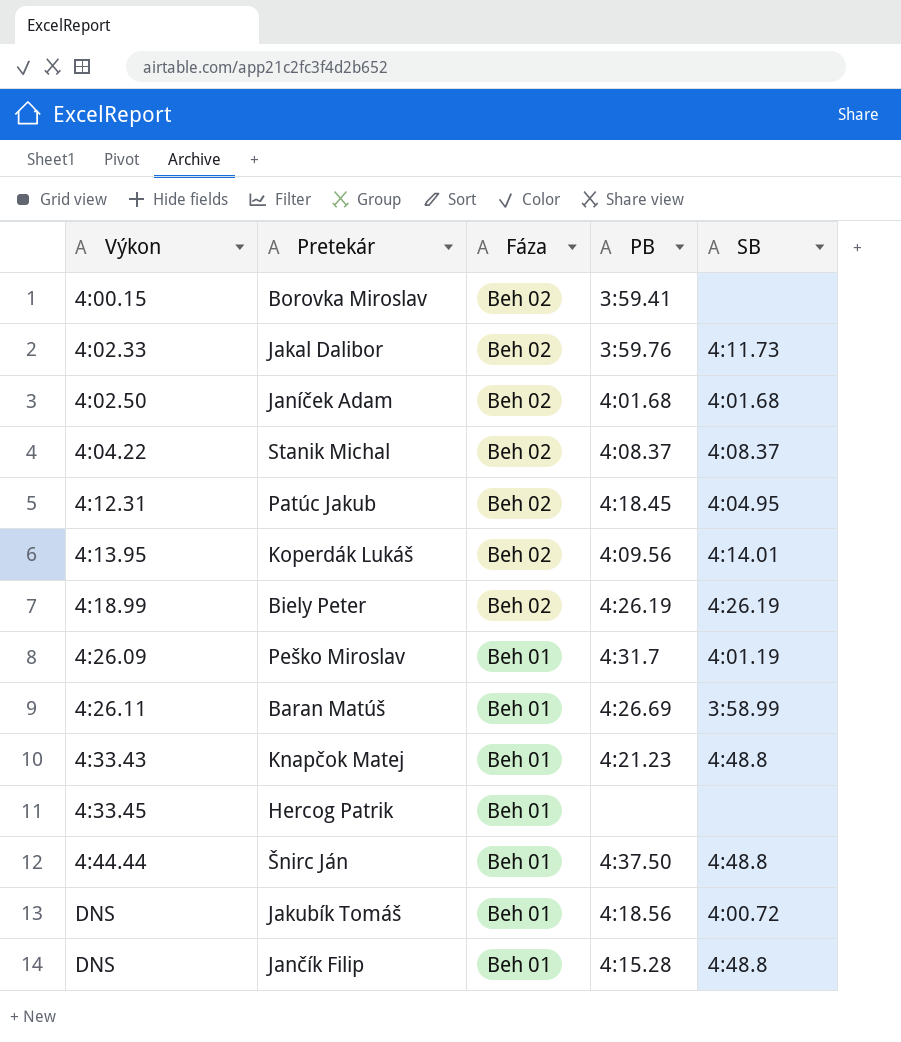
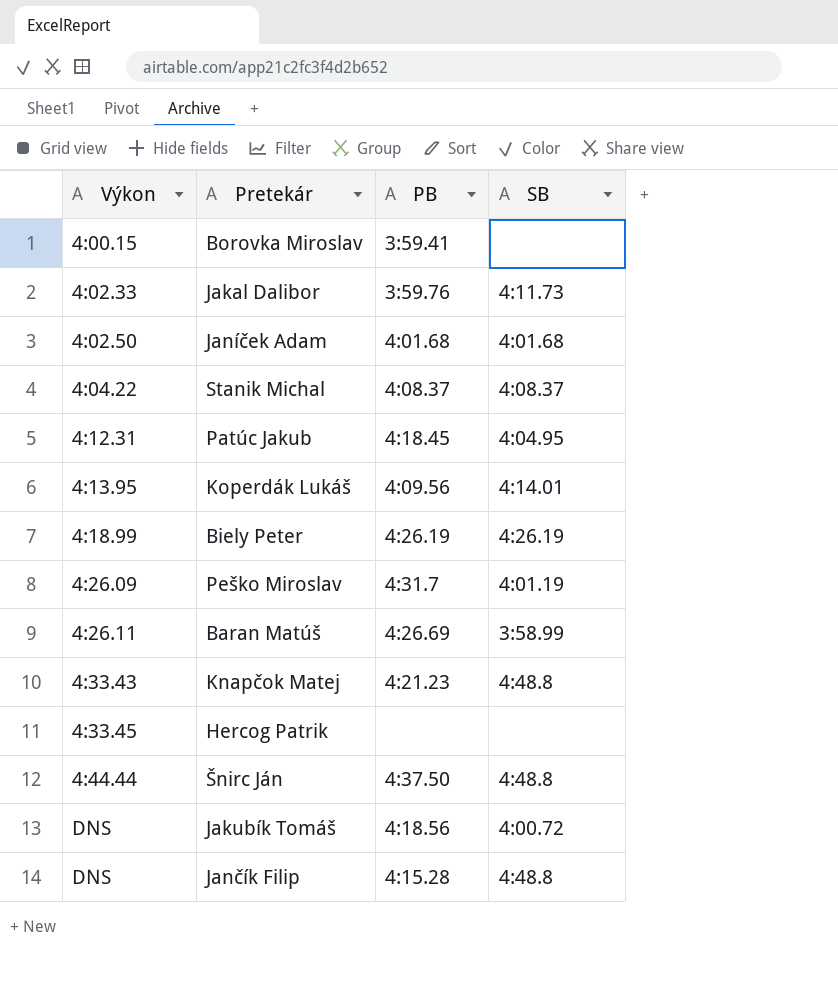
column Fáza | position: 3 -> none

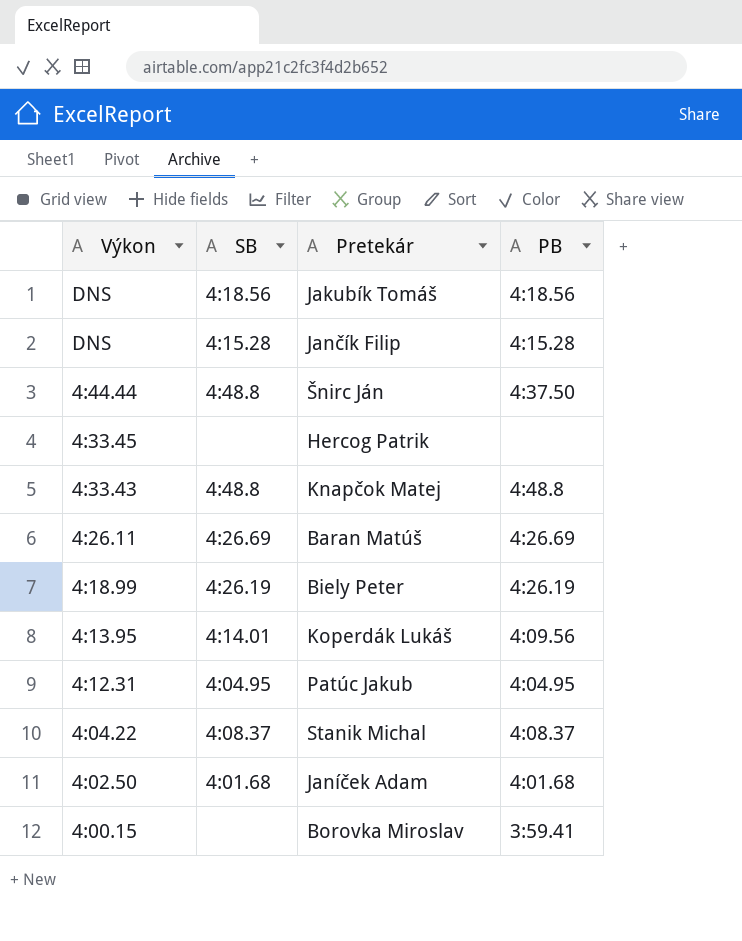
row order: Výkon ascending -> Výkon descending
column SB | position: 4 -> 2
row Jakal Dalibor: 4:02.33 | 3:59.76 | 4:11.73 -> none
row Peško Miroslav: 4:26.09 | 4:31.7 | 4:01.19 -> none
Jakubík Tomáš | SB: 4:00.72 -> 4:18.56
Jančík Filip | SB: 4:48.8 -> 4:15.28
Knapčok Matej | PB: 4:21.23 -> 4:48.8
Baran Matúš | SB: 3:58.99 -> 4:26.69
Patúc Jakub | PB: 4:18.45 -> 4:04.95

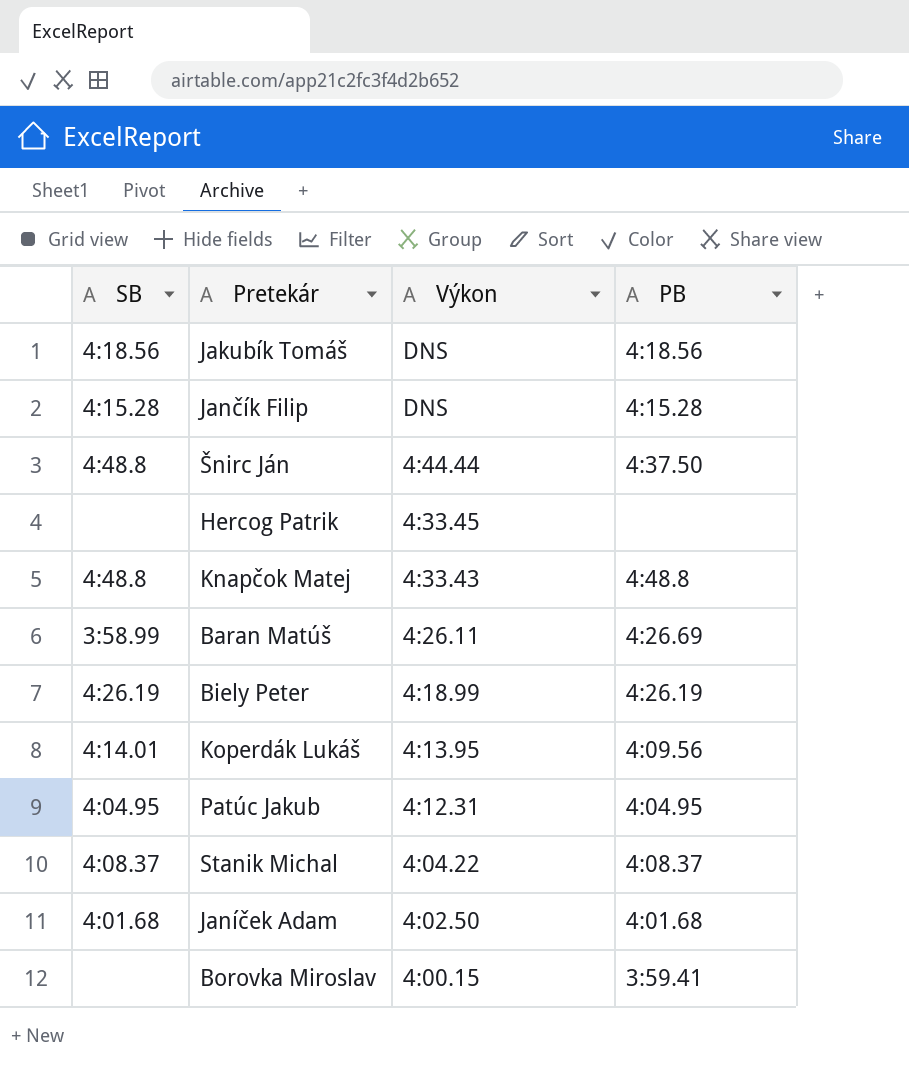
column Výkon | position: 1 -> 3
Baran Matúš | SB: 4:26.69 -> 3:58.99

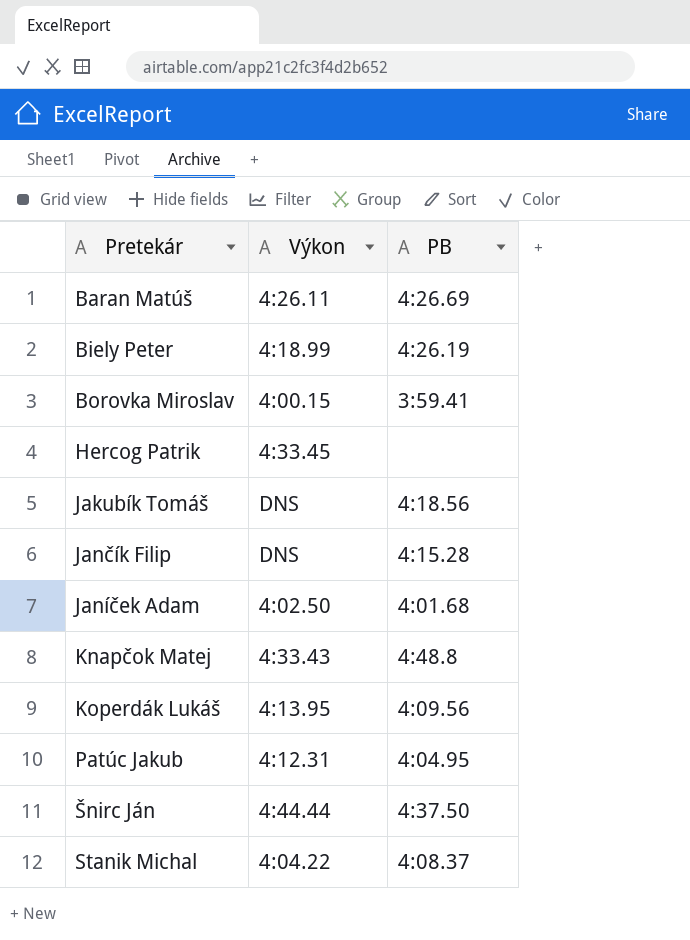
row order: Výkon descending -> Pretekár ascending
column SB | position: 1 -> none

